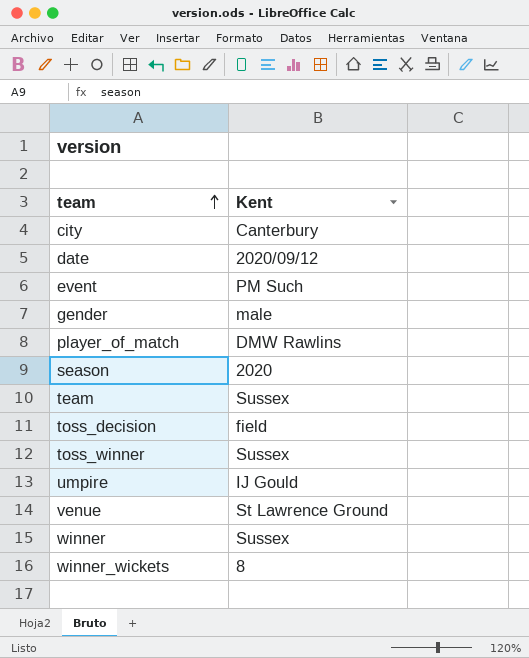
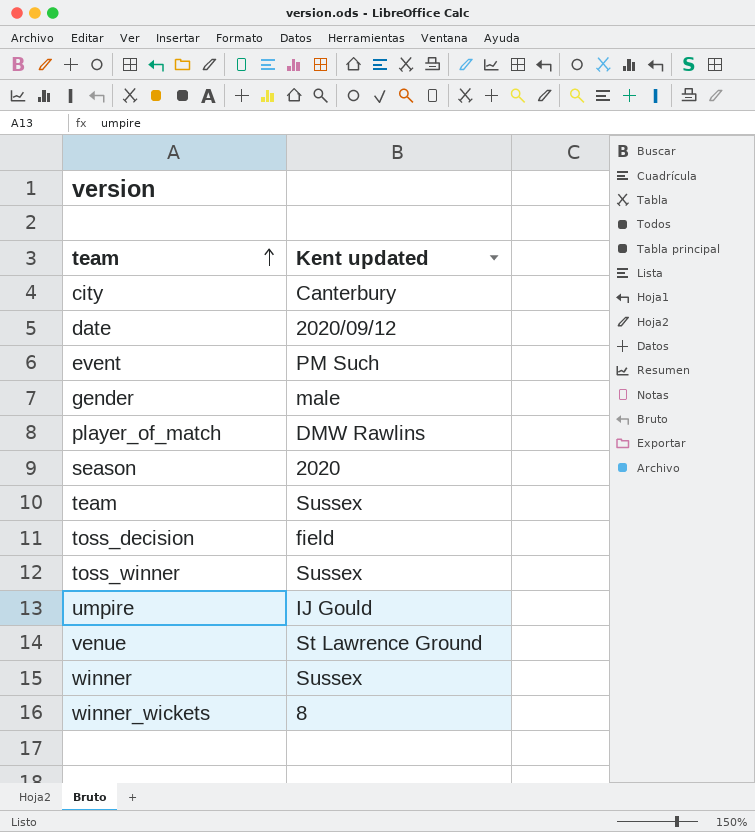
column name: Kent -> Kent updated

